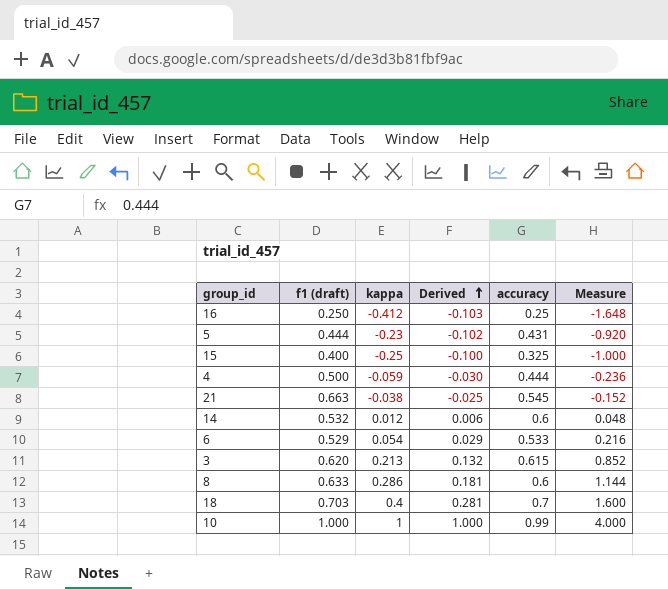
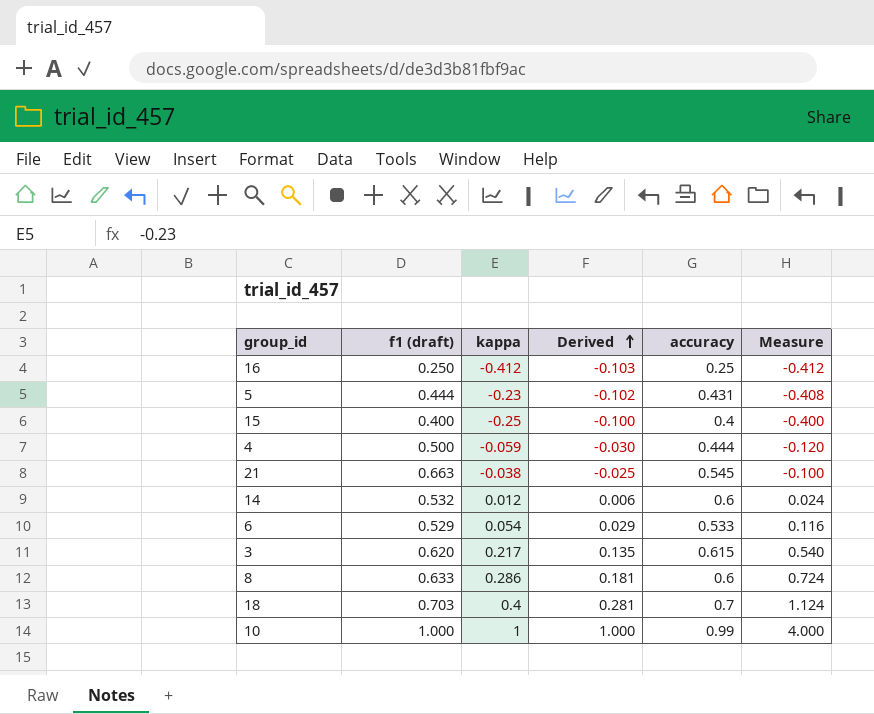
column Measure | formula: [kappa] * 4 -> [Derived] * 4
15 | accuracy: 0.325 -> 0.4
3 | kappa: 0.213 -> 0.217
3 | Derived: 0.132 -> 0.135

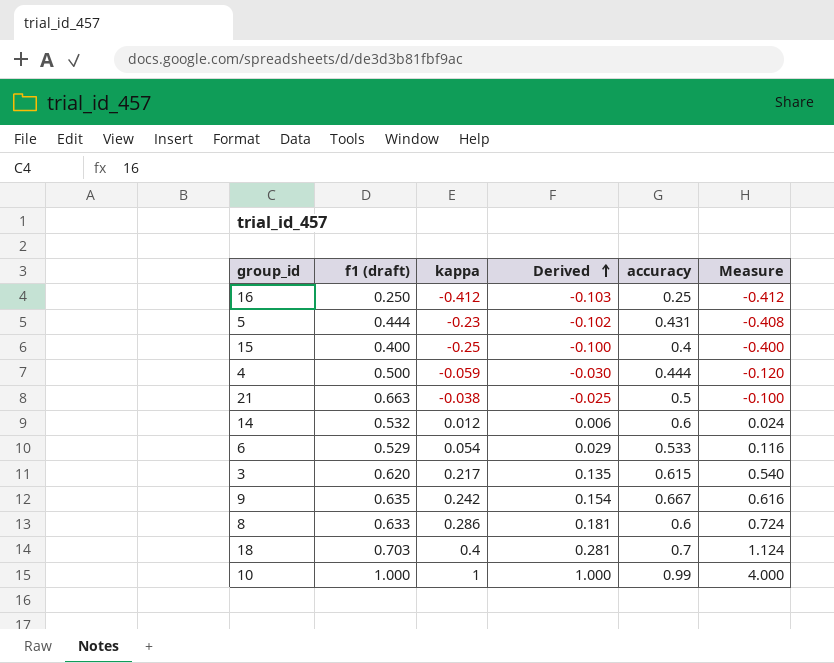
21 | accuracy: 0.545 -> 0.5
row 9: none -> 0.635 | 0.242 | 0.154 | 0.667 | 0.616

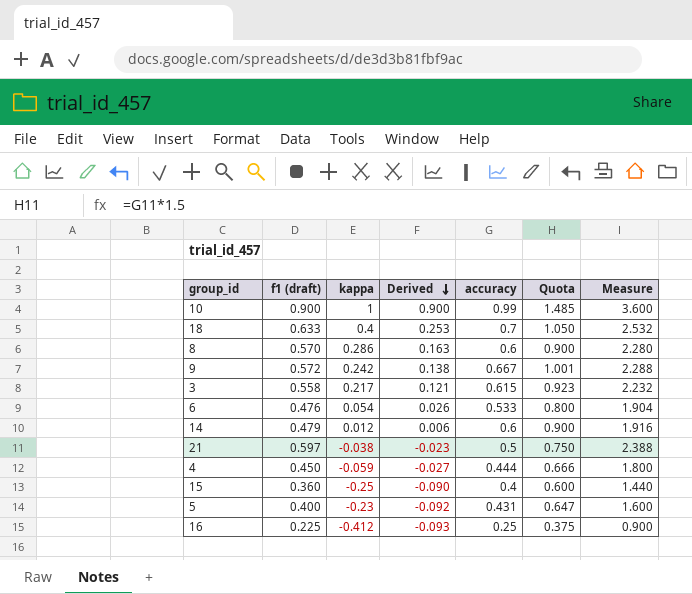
row order: Derived ascending -> Derived descending
column Quota | formula: none -> [accuracy] * 1.5
column Measure | formula: [Derived] * 4 -> [f1 (draft)] * 4
10 | f1 (draft): 1.000 -> 0.900
10 | Derived: 1.000 -> 0.900
18 | f1 (draft): 0.703 -> 0.633
18 | Derived: 0.281 -> 0.253
8 | f1 (draft): 0.633 -> 0.570
8 | Derived: 0.181 -> 0.163
9 | f1 (draft): 0.635 -> 0.572
9 | Derived: 0.154 -> 0.138
3 | f1 (draft): 0.620 -> 0.558
3 | Derived: 0.135 -> 0.121
6 | f1 (draft): 0.529 -> 0.476
6 | Derived: 0.029 -> 0.026
14 | f1 (draft): 0.532 -> 0.479
21 | f1 (draft): 0.663 -> 0.597
21 | Derived: -0.025 -> -0.023
4 | f1 (draft): 0.500 -> 0.450
4 | Derived: -0.030 -> -0.027
15 | f1 (draft): 0.400 -> 0.360
15 | Derived: -0.100 -> -0.090
5 | f1 (draft): 0.444 -> 0.400
5 | Derived: -0.102 -> -0.092
16 | f1 (draft): 0.250 -> 0.225
16 | Derived: -0.103 -> -0.093

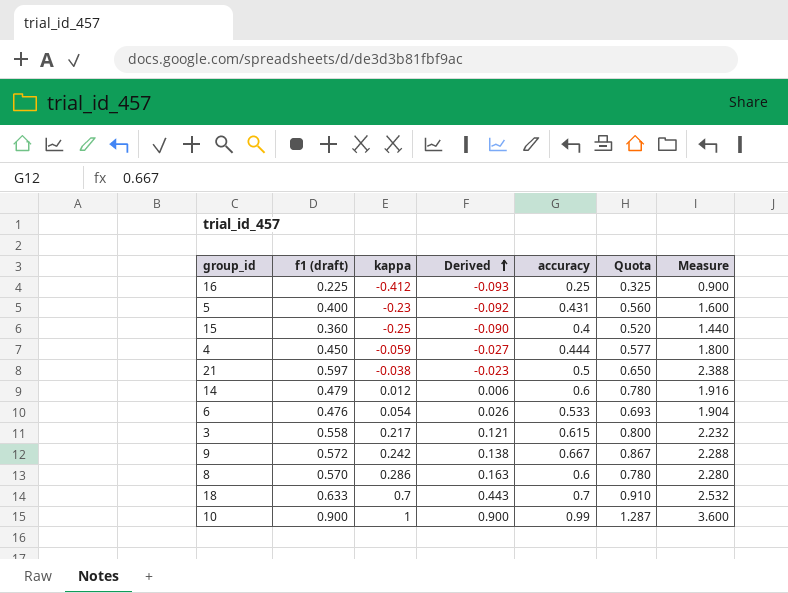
row order: Derived descending -> Derived ascending
column Quota | formula: [accuracy] * 1.5 -> [accuracy] * 1.3
18 | kappa: 0.4 -> 0.7
18 | Derived: 0.253 -> 0.443

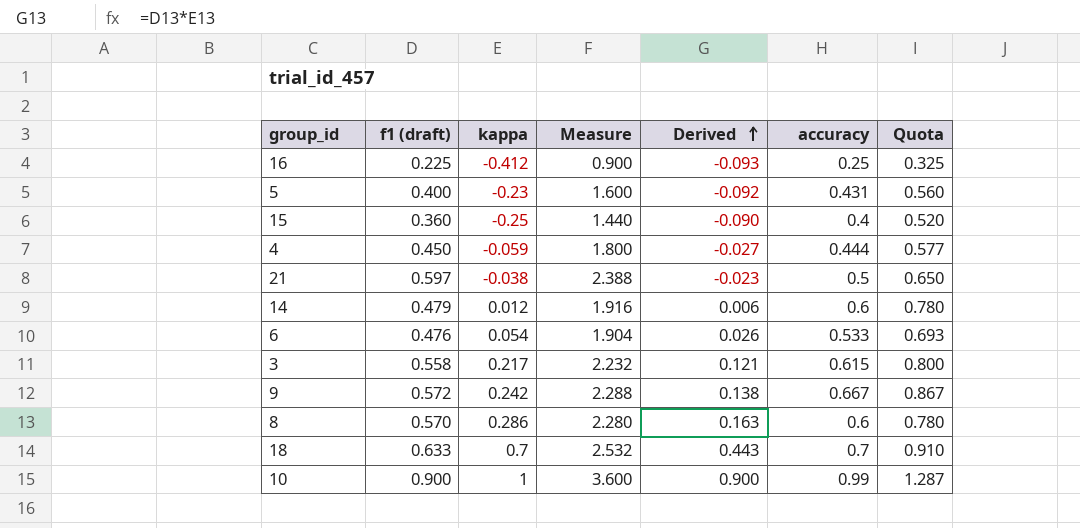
column Measure | position: 7 -> 4

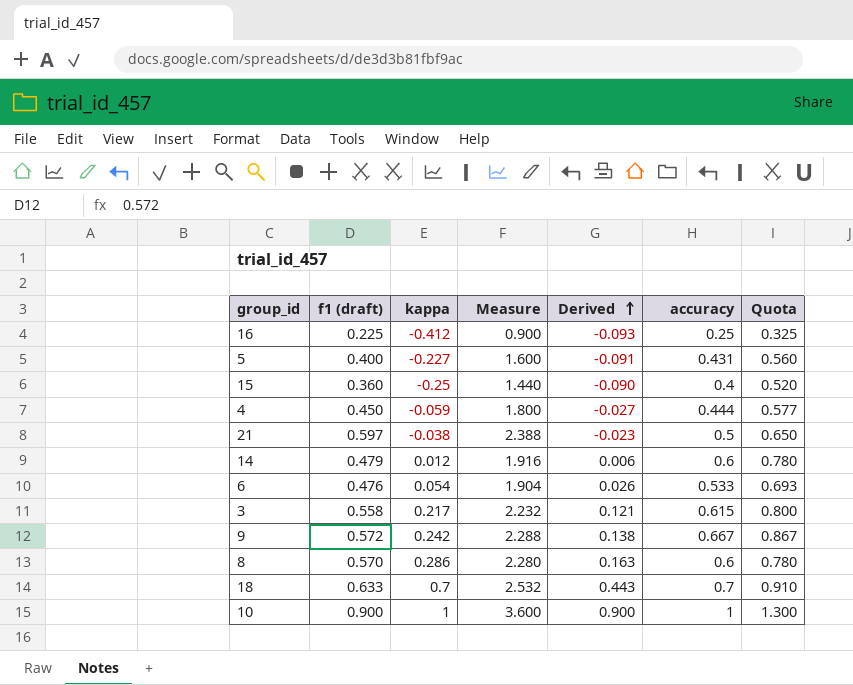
5 | kappa: -0.23 -> -0.227
5 | Derived: -0.092 -> -0.091
10 | accuracy: 0.99 -> 1
10 | Quota: 1.287 -> 1.300

